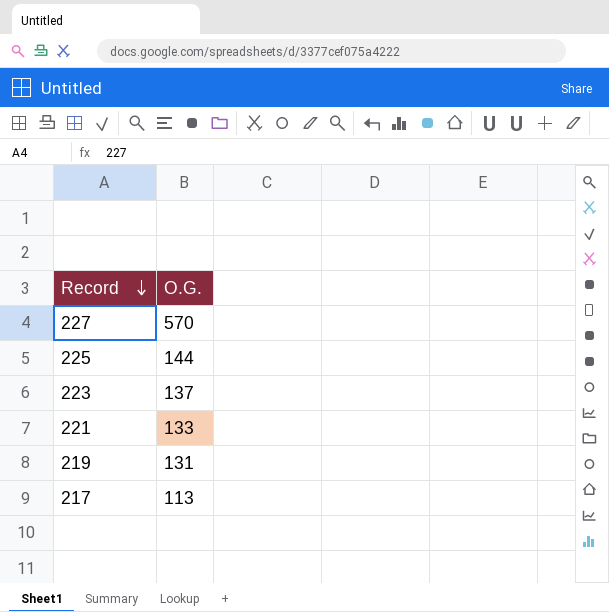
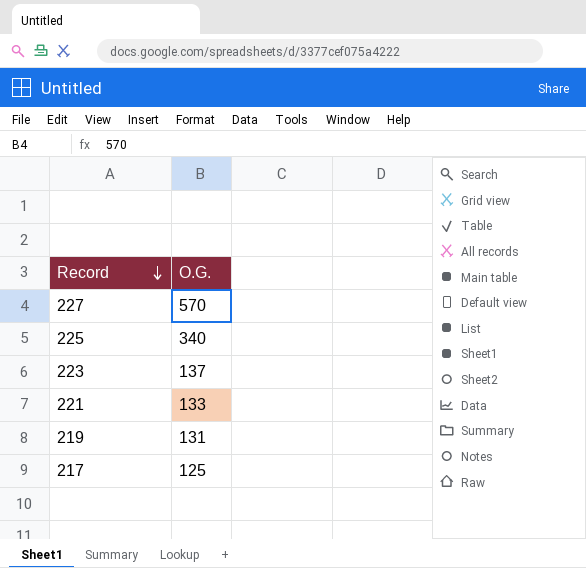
225 | O.G.: 144 -> 340
217 | O.G.: 113 -> 125

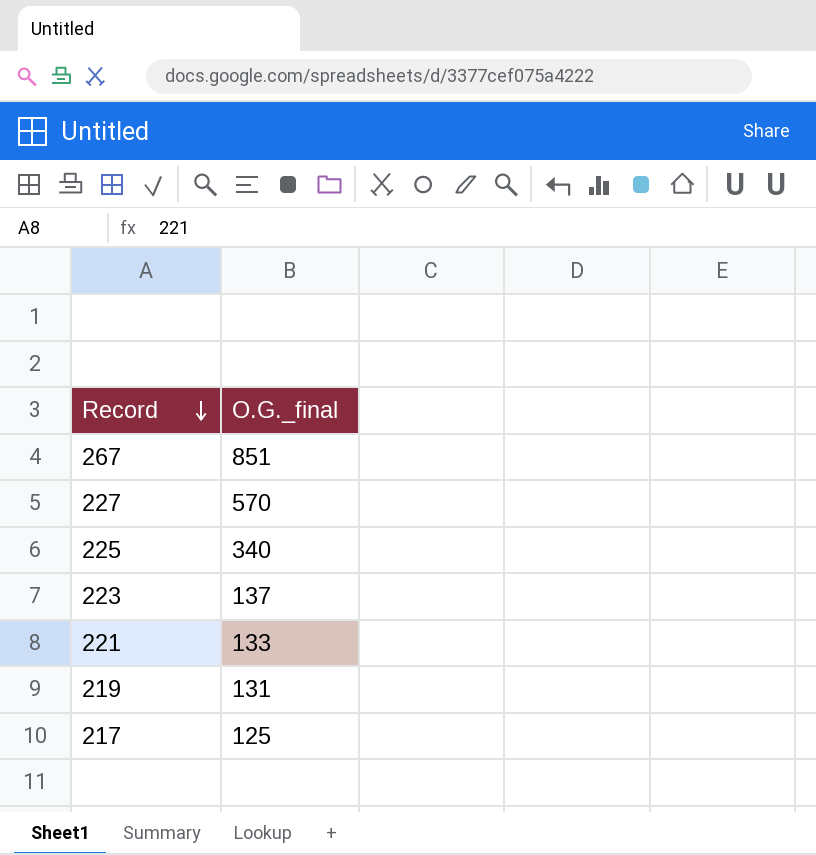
column name: O.G. -> O.G._final
row 267: none -> 851

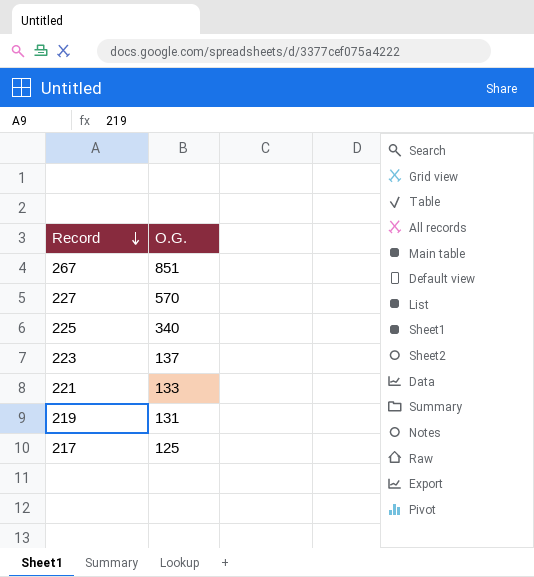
column name: O.G._final -> O.G.

